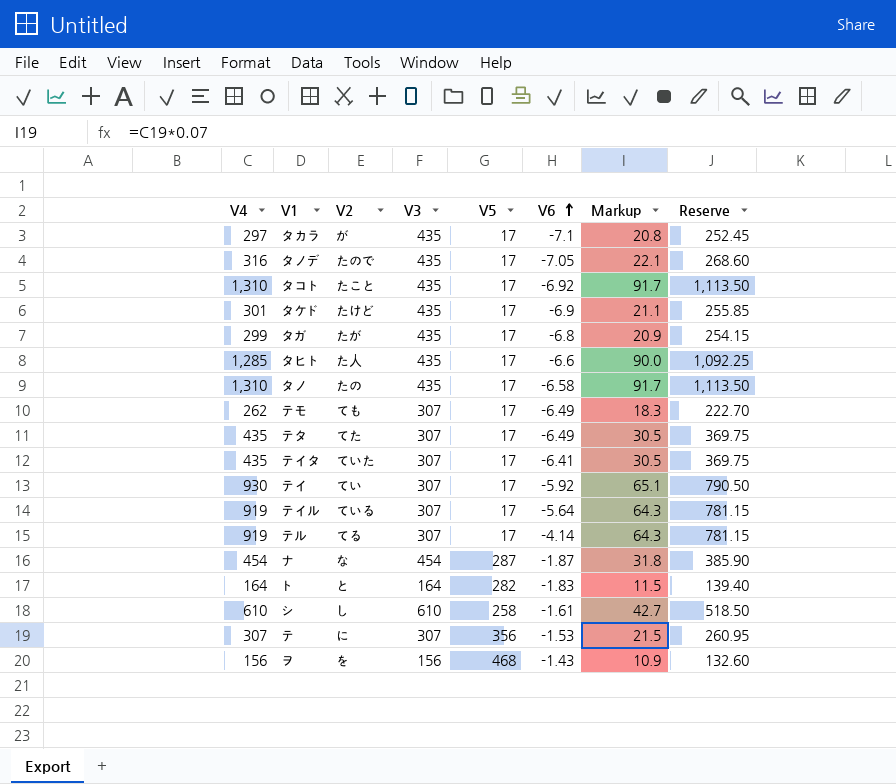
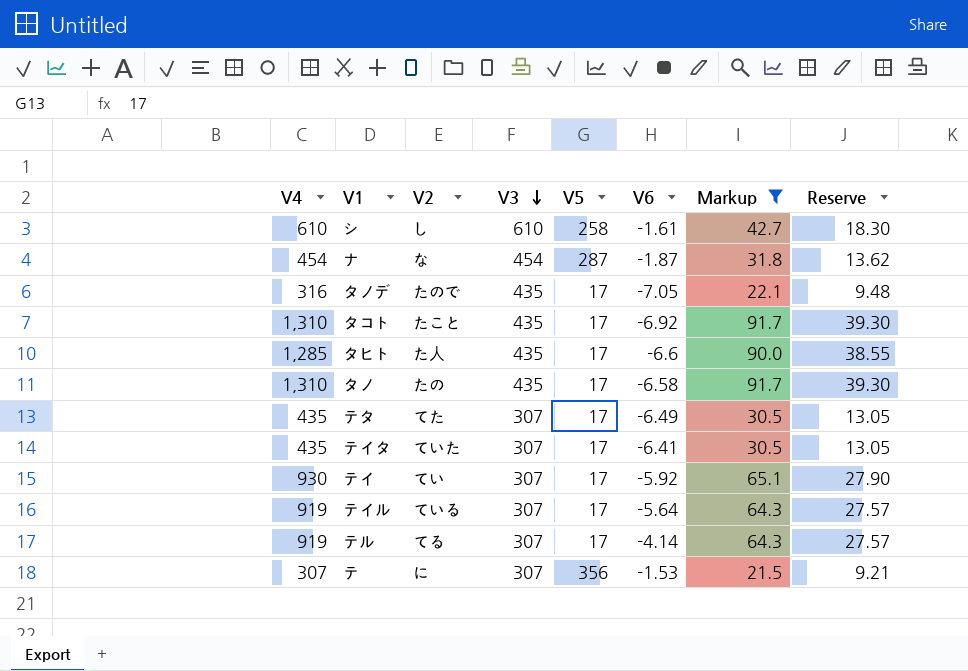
filter: none -> Markup >= 21.5
row order: V6 ascending -> V3 descending
column Reserve | formula: [V4] * 0.85 -> [V4] * 0.03

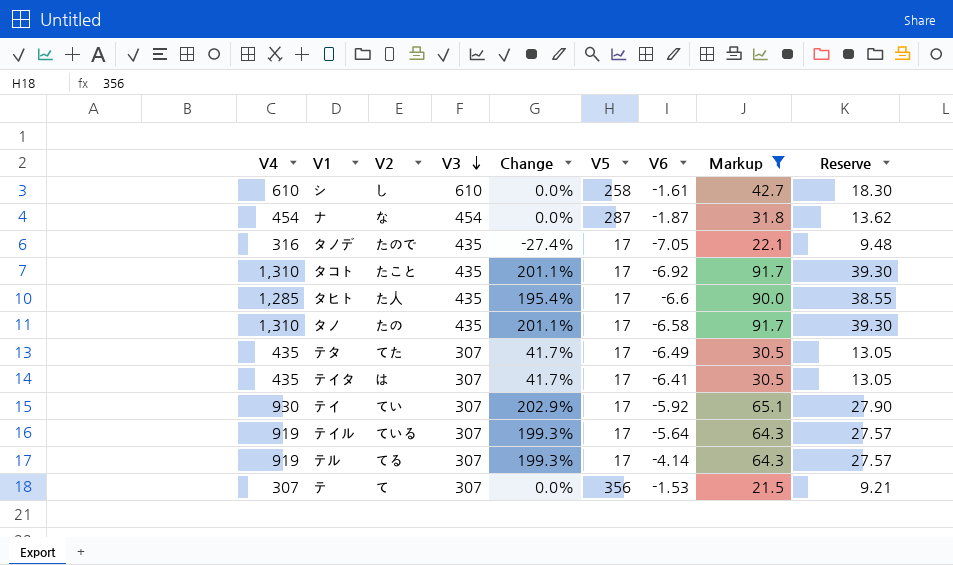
column Change | formula: none -> ([V4] - [V3]) / [V3]
テイタ | V2: ていた -> は
テ | V2: に -> て

